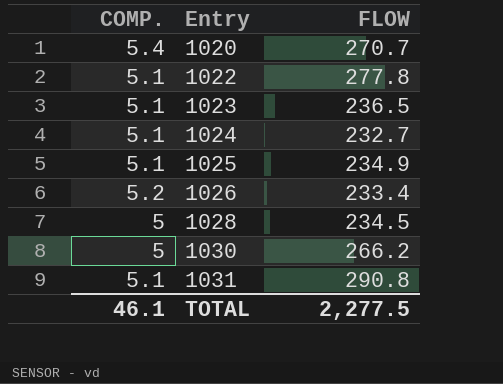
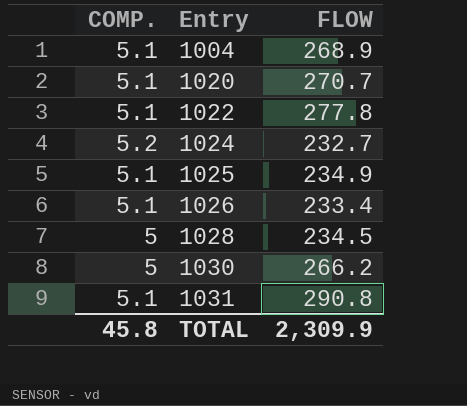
row 1023: 5.1 | 236.5 -> none
row 1004: none -> 5.1 | 268.9
1020 | COMP.: 5.4 -> 5.1
1024 | COMP.: 5.1 -> 5.2
1026 | COMP.: 5.2 -> 5.1
TOTAL | COMP.: 46.1 -> 45.8
TOTAL | FLOW: 2,277.5 -> 2,309.9

